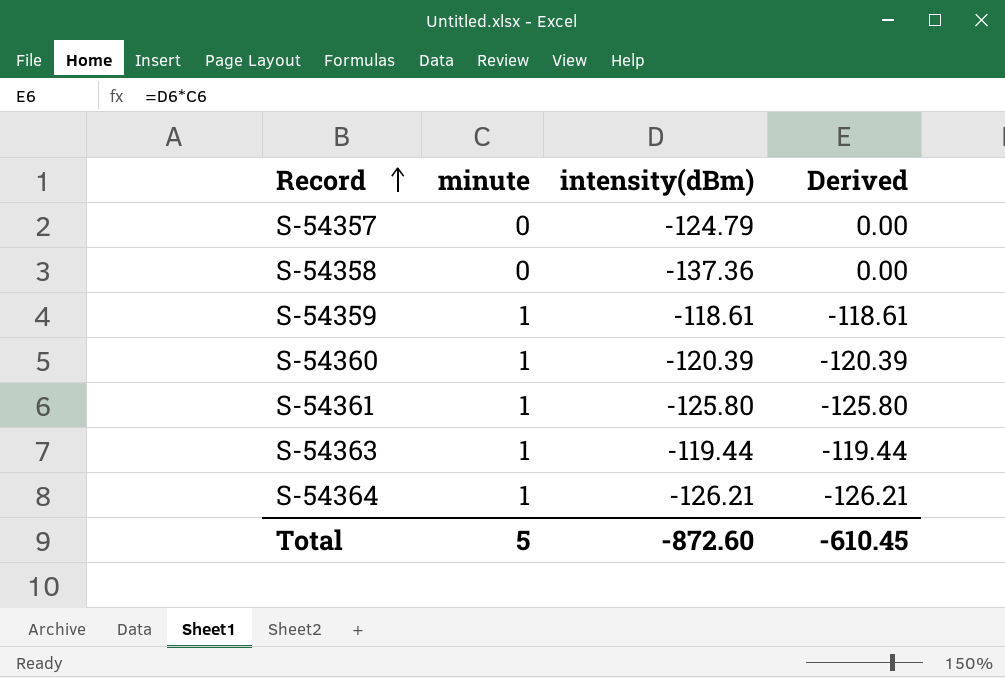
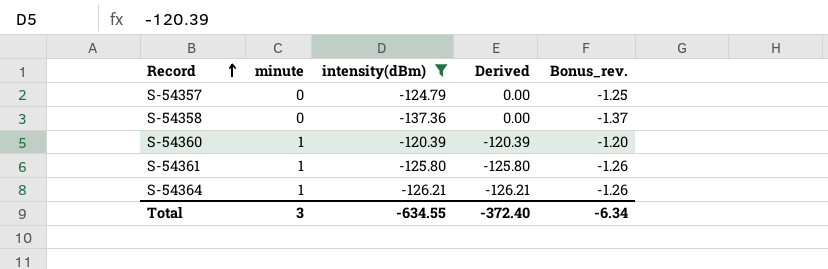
filter: none -> intensity(dBm) <= -120.39
column Bonus_rev. | formula: none -> [intensity(dBm)] * 0.01
Total | minute: 5 -> 3
Total | intensity(dBm): -872.60 -> -634.55
Total | Derived: -610.45 -> -372.40

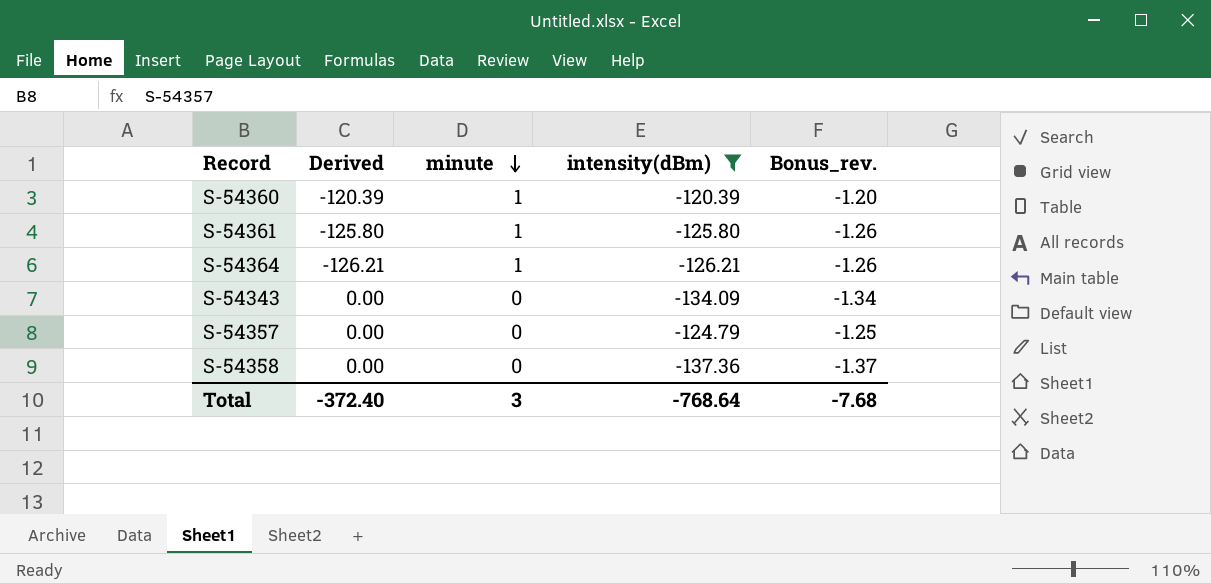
row order: Record ascending -> minute descending
column Derived | position: 4 -> 2
row S-54343: none -> 0.00 | 0 | -134.09 | -1.34
Total | intensity(dBm): -634.55 -> -768.64
Total | Bonus_rev.: -6.34 -> -7.68

